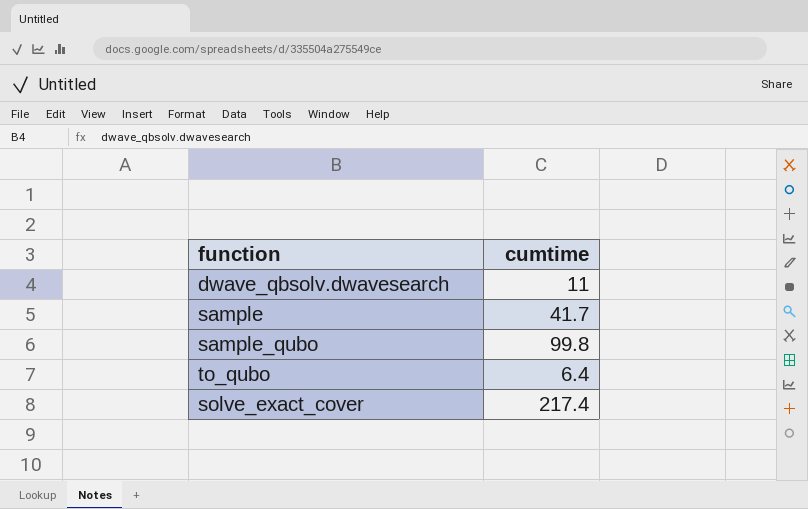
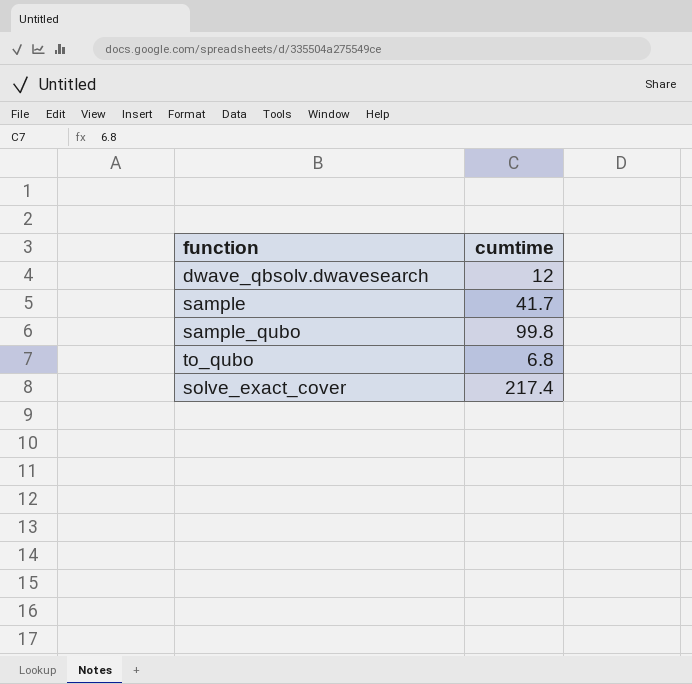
dwave_qbsolv.dwavesearch | cumtime: 11 -> 12
to_qubo | cumtime: 6.4 -> 6.8

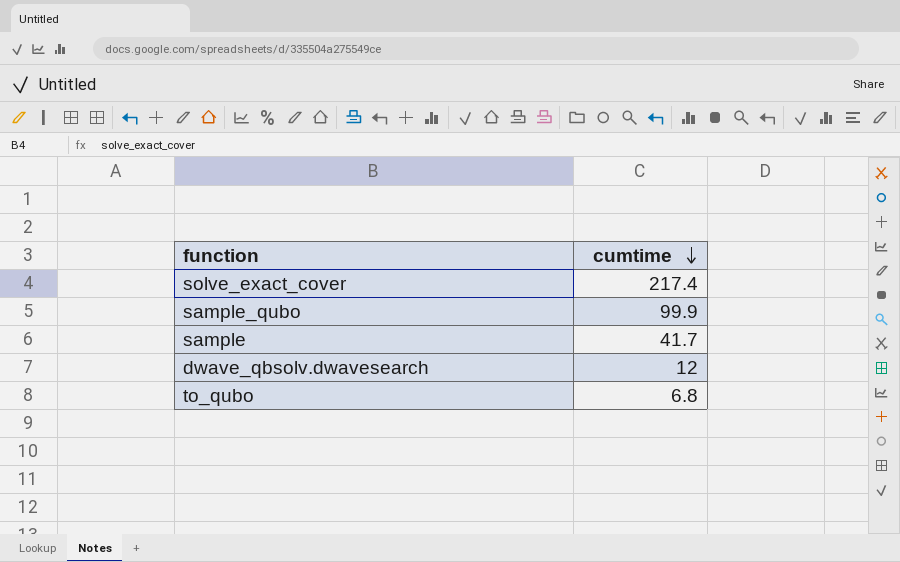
row order: none -> cumtime descending
sample_qubo | cumtime: 99.8 -> 99.9

